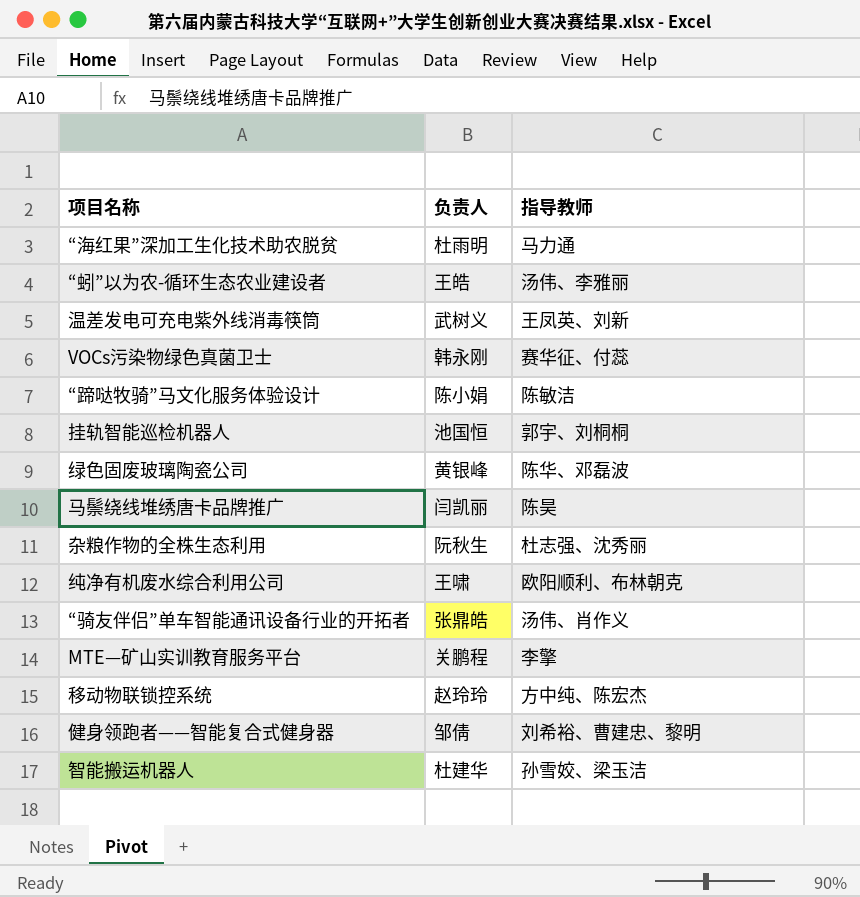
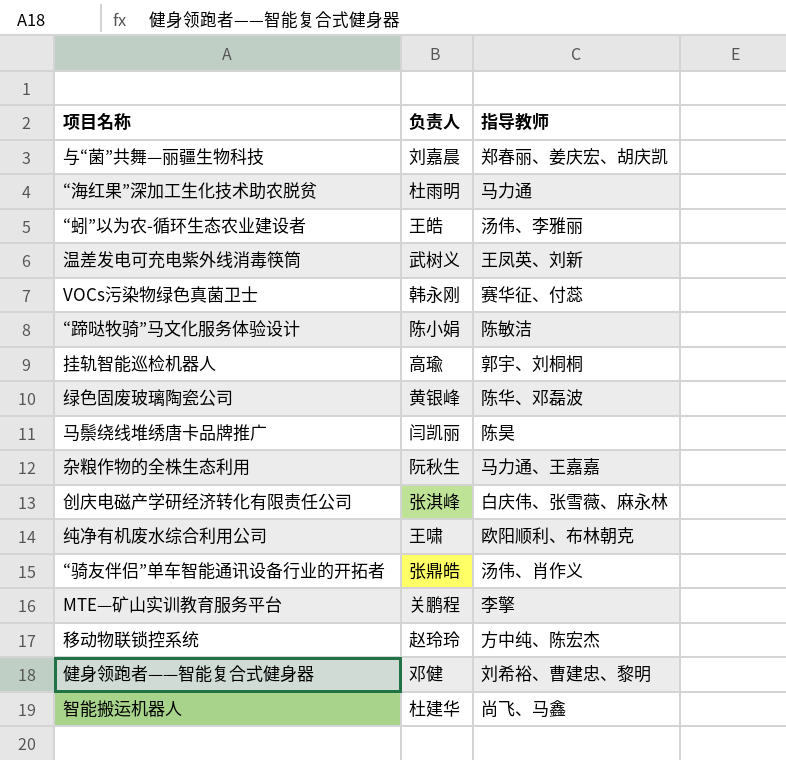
row 与“菌”共舞—丽疆生物科技: none -> 刘嘉晨 | 郑春丽、姜庆宏、胡庆凯
挂轨智能巡检机器人 | 负责人: 池国恒 -> 高瑜
杂粮作物的全株生态利用 | 指导教师: 杜志强、沈秀丽 -> 马力通、王嘉嘉
row 创庆电磁产学研经济转化有限责任公司: none -> 张淇峰 | 白庆伟、张雪薇、麻永林
健身领跑者——智能复合式健身器 | 负责人: 邹倩 -> 邓健
智能搬运机器人 | 指导教师: 孙雪姣、梁玉洁 -> 尚飞、马鑫

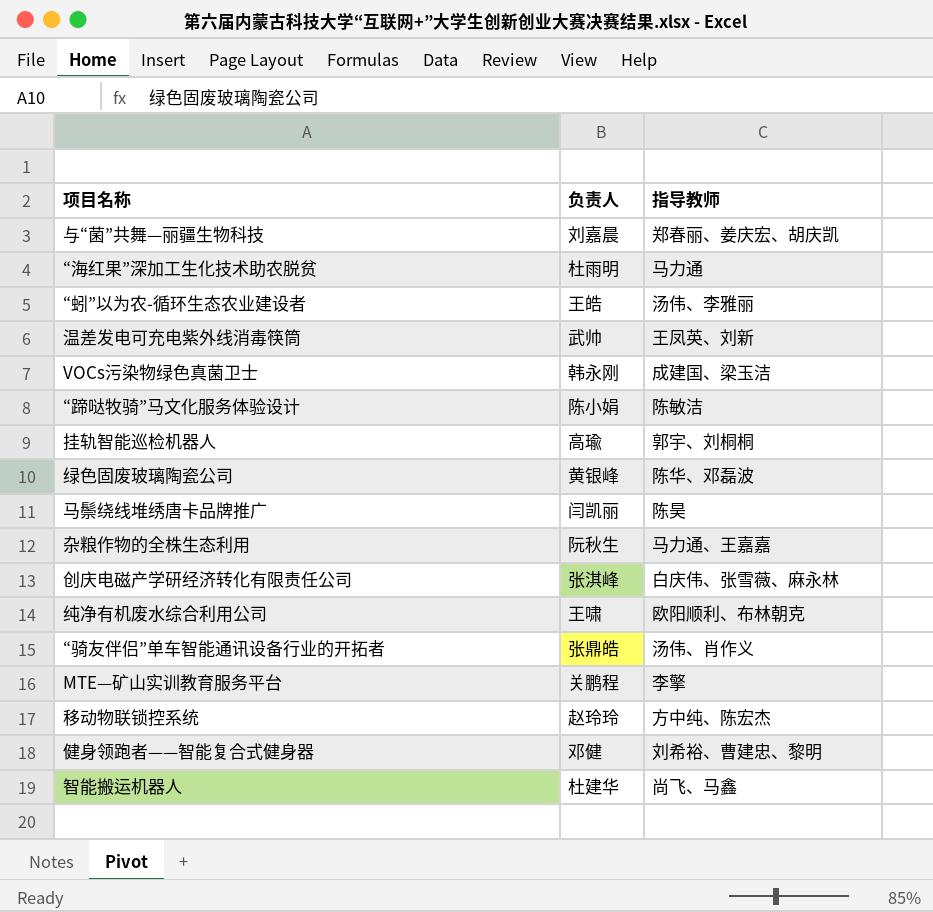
温差发电可充电紫外线消毒筷筒 | 负责人: 武树义 -> 武帅
VOCs污染物绿色真菌卫士 | 指导教师: 赛华征、付蕊 -> 成建国、梁玉洁

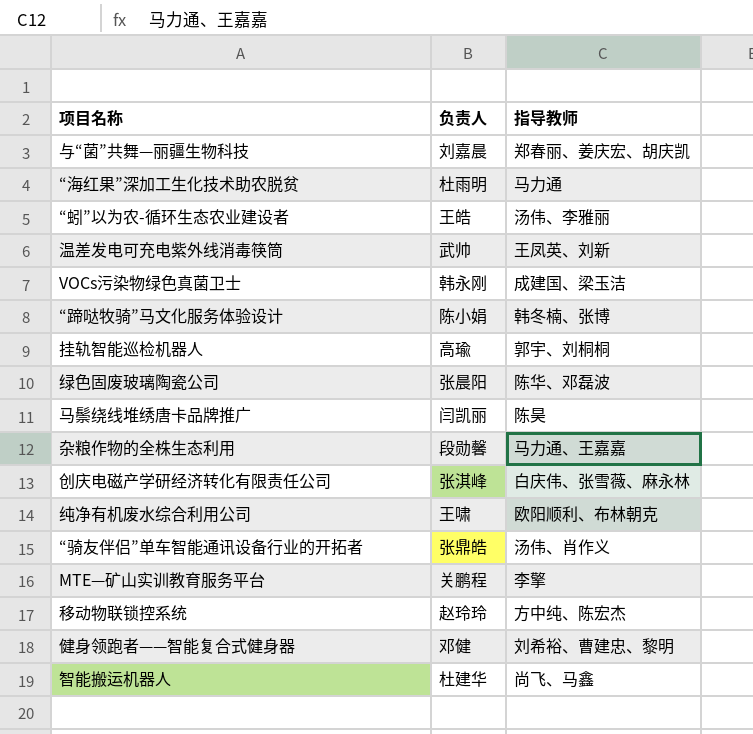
“蹄哒牧骑”马文化服务体验设计 | 指导教师: 陈敏洁 -> 韩冬楠、张博
绿色固废玻璃陶瓷公司 | 负责人: 黄银峰 -> 张晨阳
杂粮作物的全株生态利用 | 负责人: 阮秋生 -> 段勋馨

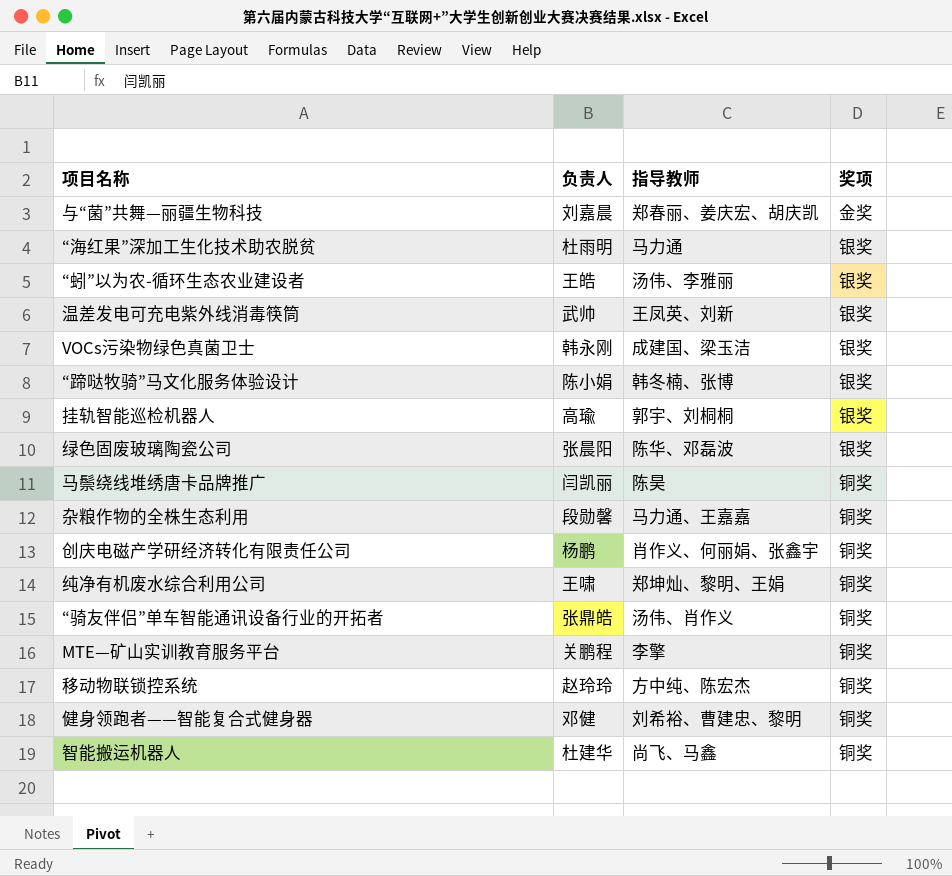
column 奖项 | position: none -> 4
创庆电磁产学研经济转化有限责任公司 | 负责人: 张淇峰 -> 杨鹏
创庆电磁产学研经济转化有限责任公司 | 指导教师: 白庆伟、张雪薇、麻永林 -> 肖作义、何丽娟、张鑫宇
纯净有机废水综合利用公司 | 指导教师: 欧阳顺利、布林朝克 -> 郑坤灿、黎明、王娟

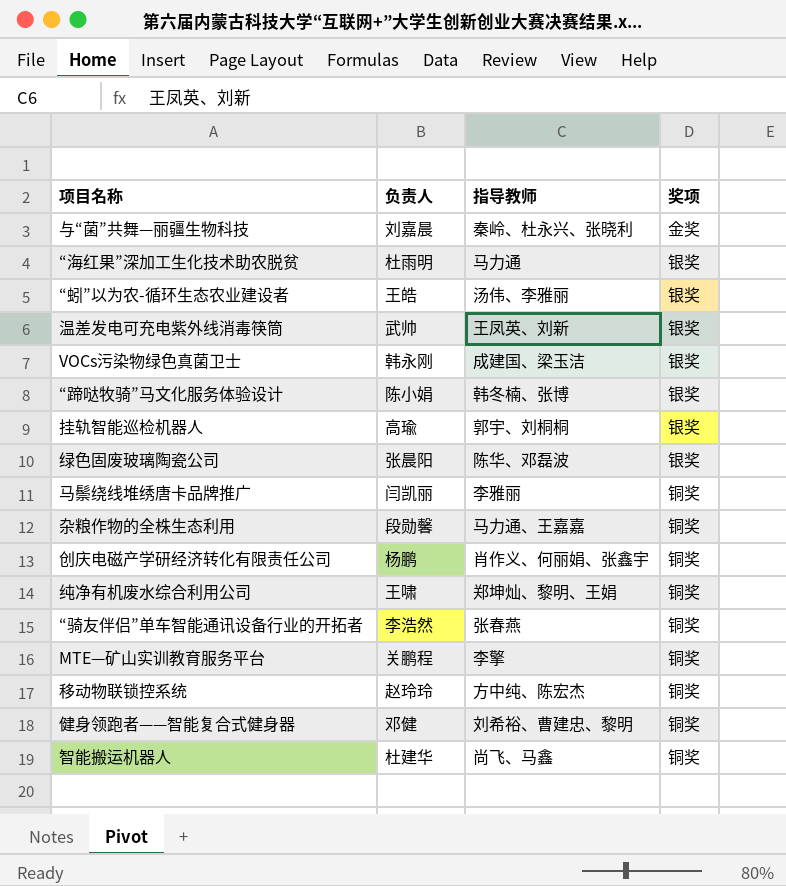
与“菌”共舞—丽疆生物科技 | 指导教师: 郑春丽、姜庆宏、胡庆凯 -> 秦岭、杜永兴、张晓利
马鬃绕线堆绣唐卡品牌推广 | 指导教师: 陈昊 -> 李雅丽
“骑友伴侣”单车智能通讯设备行业的开拓者 | 负责人: 张鼎皓 -> 李浩然
“骑友伴侣”单车智能通讯设备行业的开拓者 | 指导教师: 汤伟、肖作义 -> 张春燕

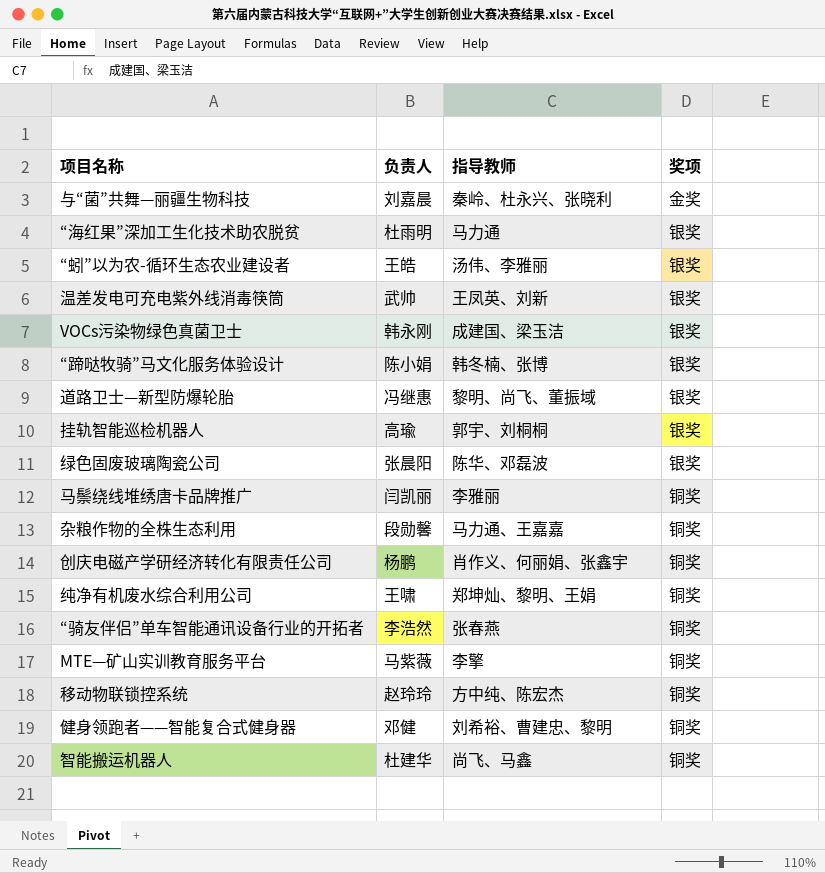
row 道路卫士—新型防爆轮胎: none -> 冯继惠 | 黎明、尚飞、董振域 | 银奖
MTE—矿山实训教育服务平台 | 负责人: 关鹏程 -> 马紫薇

